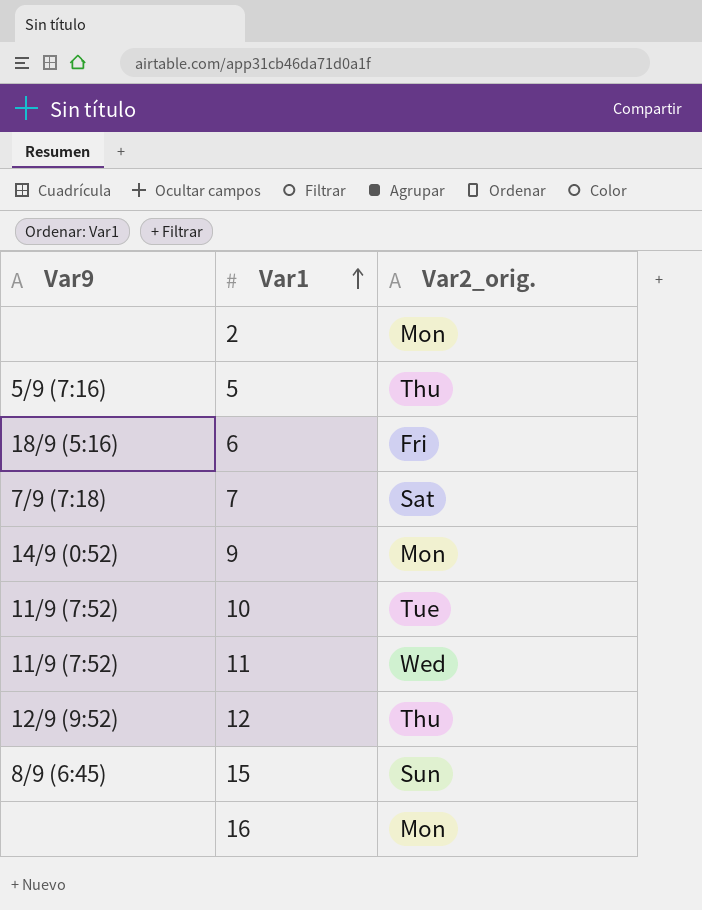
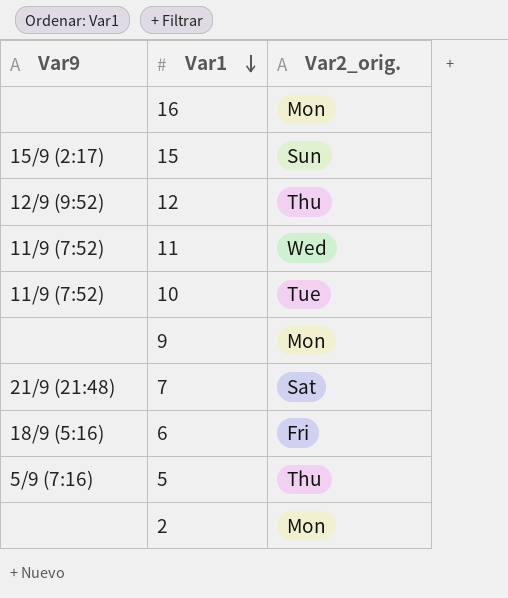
row order: Var1 ascending -> Var1 descending
15 | Var9: 8/9 (6:45) -> 15/9 (2:17)
9 | Var9: 14/9 (0:52) -> none
7 | Var9: 7/9 (7:18) -> 21/9 (21:48)

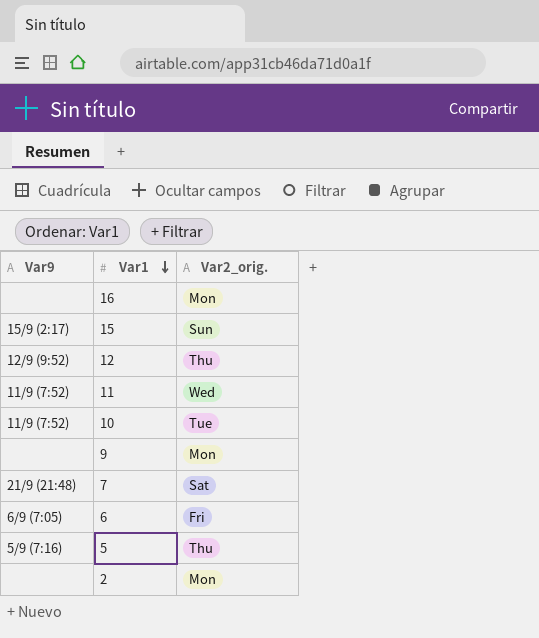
6 | Var9: 18/9 (5:16) -> 6/9 (7:05)

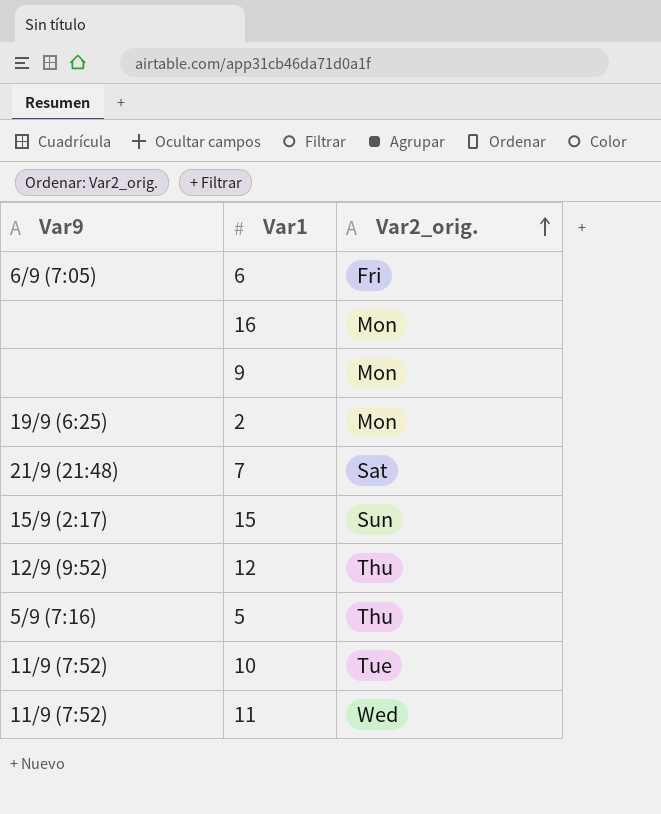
row order: Var1 descending -> Var2_orig. ascending
2 | Var9: none -> 19/9 (6:25)

